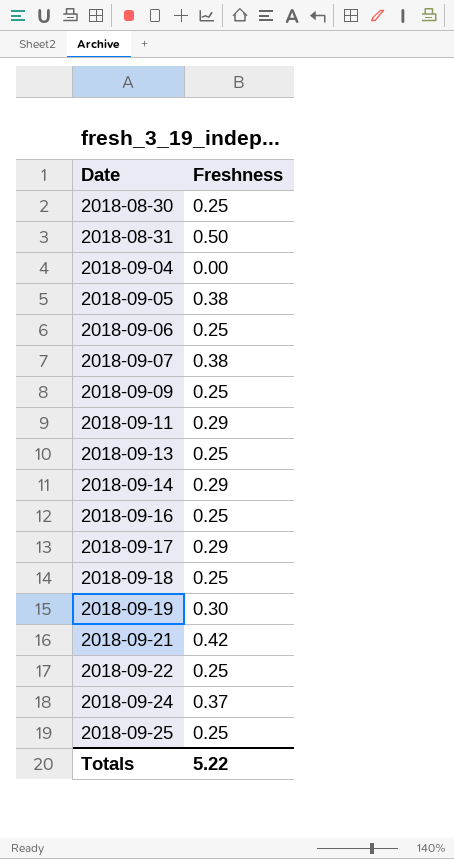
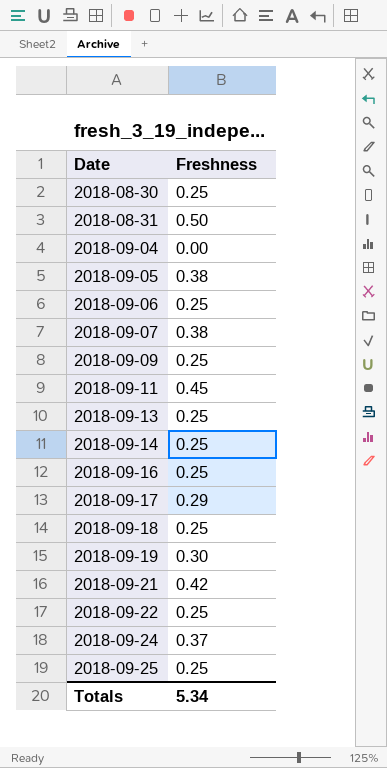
2018-09-11 | Freshness: 0.29 -> 0.45
2018-09-14 | Freshness: 0.29 -> 0.25
Totals | Freshness: 5.22 -> 5.34

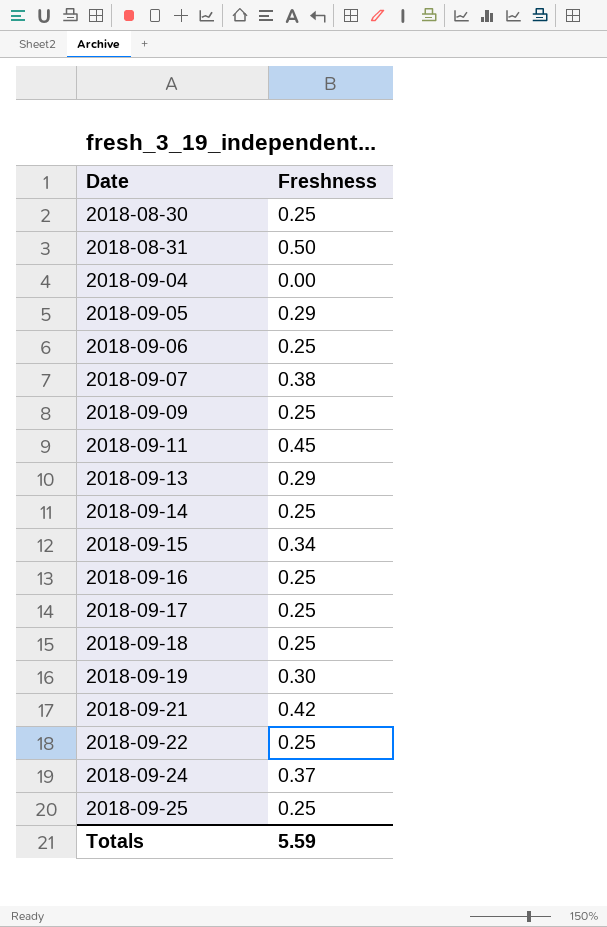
2018-09-05 | Freshness: 0.38 -> 0.29
2018-09-13 | Freshness: 0.25 -> 0.29
row 2018-09-15: none -> 0.34
2018-09-17 | Freshness: 0.29 -> 0.25
Totals | Freshness: 5.34 -> 5.59

